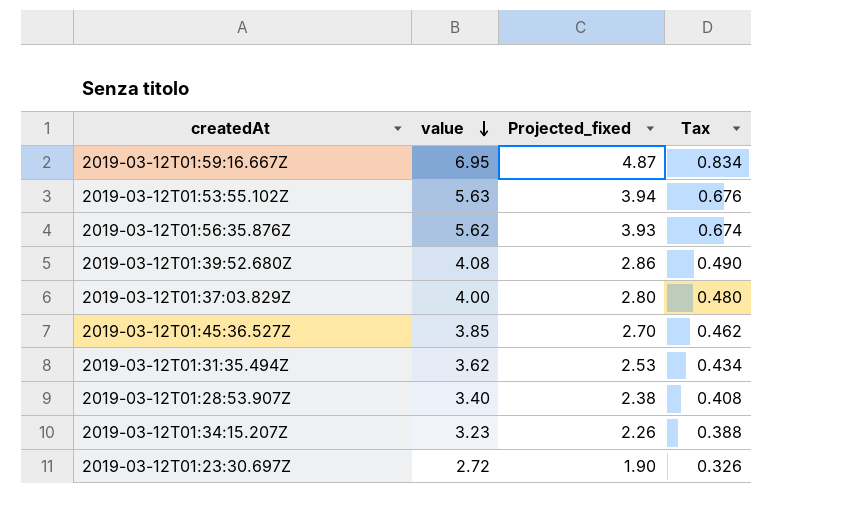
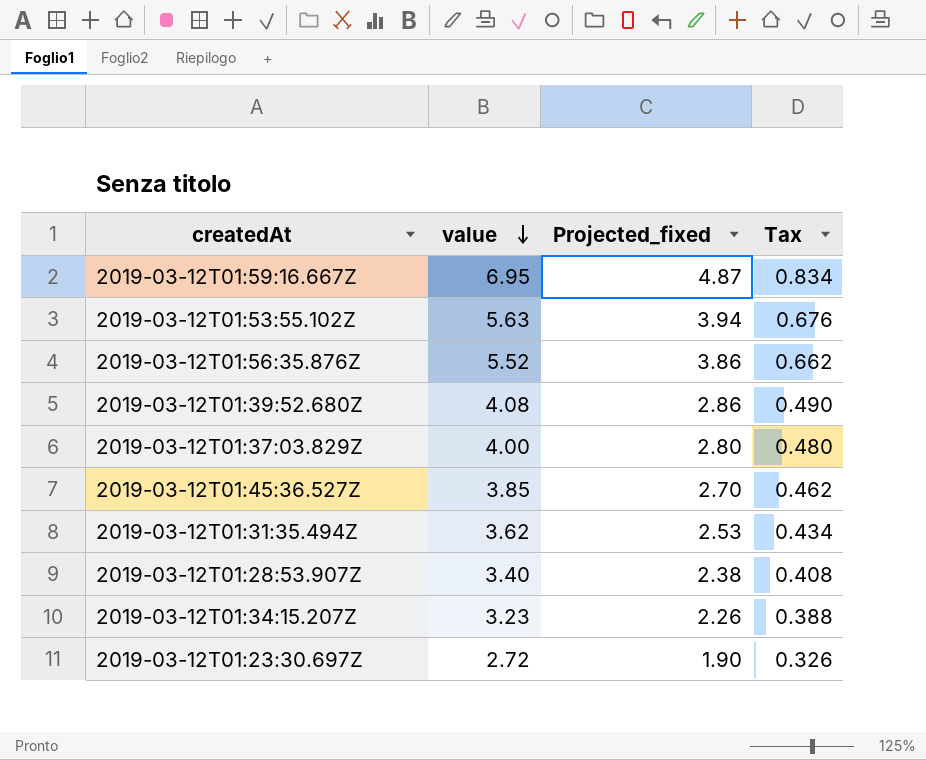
2019-03-12T01:56:35.876Z | value: 5.62 -> 5.52
2019-03-12T01:56:35.876Z | Projected_fixed: 3.93 -> 3.86
2019-03-12T01:56:35.876Z | Tax: 0.674 -> 0.662

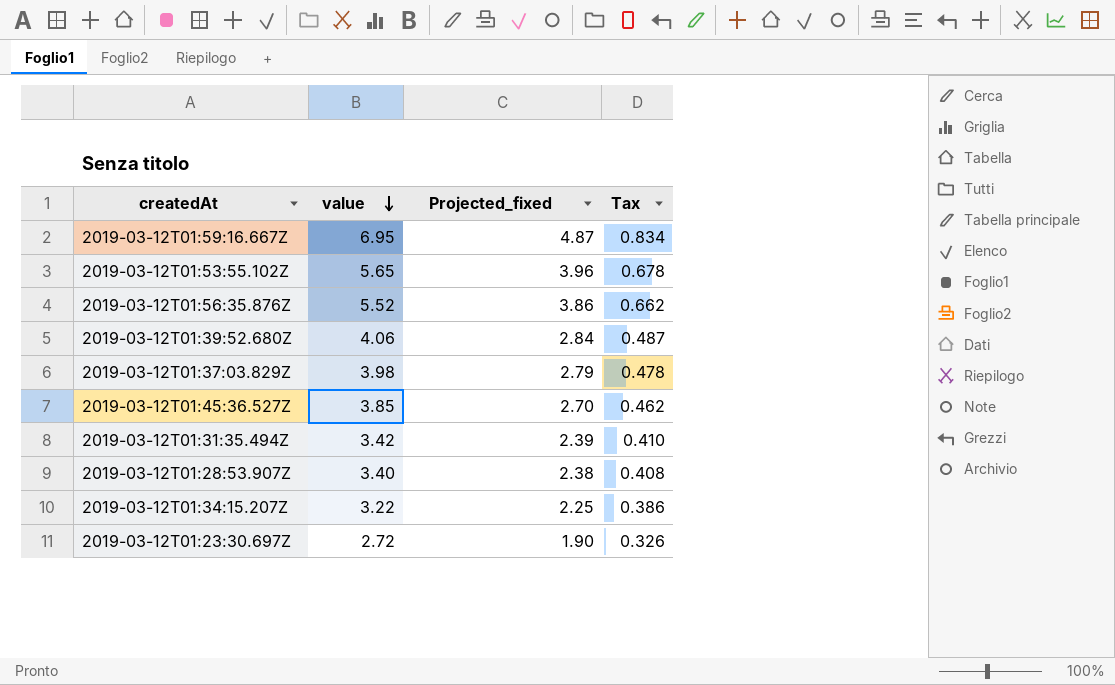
2019-03-12T01:53:55.102Z | value: 5.63 -> 5.65
2019-03-12T01:53:55.102Z | Projected_fixed: 3.94 -> 3.96
2019-03-12T01:53:55.102Z | Tax: 0.676 -> 0.678
2019-03-12T01:39:52.680Z | value: 4.08 -> 4.06
2019-03-12T01:39:52.680Z | Projected_fixed: 2.86 -> 2.84
2019-03-12T01:39:52.680Z | Tax: 0.490 -> 0.487
2019-03-12T01:37:03.829Z | value: 4.00 -> 3.98
2019-03-12T01:37:03.829Z | Projected_fixed: 2.80 -> 2.79
2019-03-12T01:37:03.829Z | Tax: 0.480 -> 0.478
2019-03-12T01:31:35.494Z | value: 3.62 -> 3.42
2019-03-12T01:31:35.494Z | Projected_fixed: 2.53 -> 2.39
2019-03-12T01:31:35.494Z | Tax: 0.434 -> 0.410
2019-03-12T01:34:15.207Z | value: 3.23 -> 3.22
2019-03-12T01:34:15.207Z | Projected_fixed: 2.26 -> 2.25
2019-03-12T01:34:15.207Z | Tax: 0.388 -> 0.386

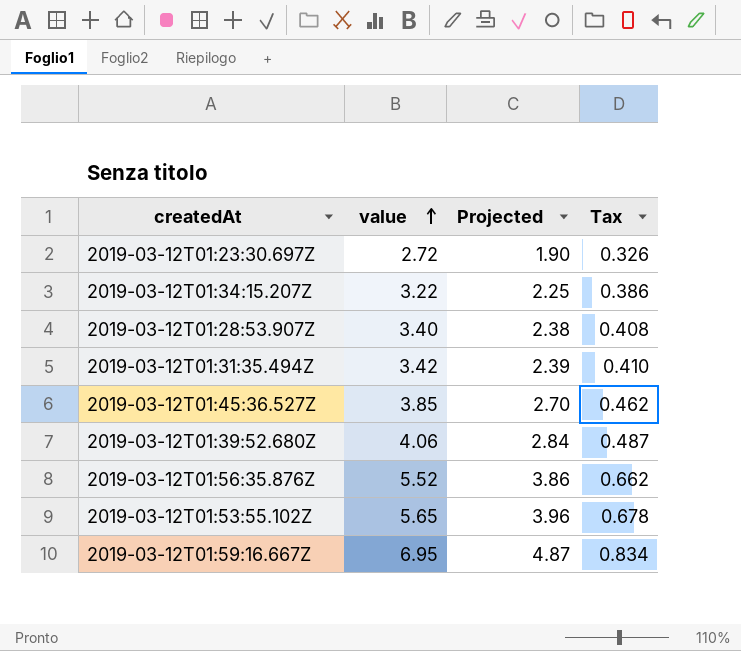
row order: value descending -> value ascending
column name: Projected_fixed -> Projected
row 2019-03-12T01:37:03.829Z: 3.98 | 2.79 | 0.478 -> none

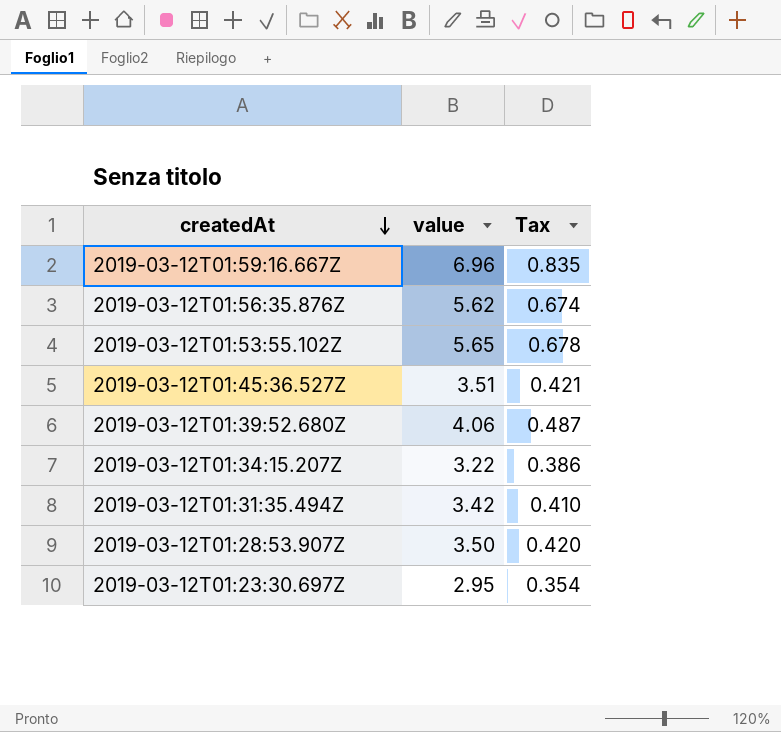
row order: value ascending -> createdAt descending
column Projected | formula: [value] * 0.7 -> none
2019-03-12T01:59:16.667Z | value: 6.95 -> 6.96
2019-03-12T01:59:16.667Z | Tax: 0.834 -> 0.835
2019-03-12T01:56:35.876Z | value: 5.52 -> 5.62
2019-03-12T01:56:35.876Z | Tax: 0.662 -> 0.674
2019-03-12T01:45:36.527Z | value: 3.85 -> 3.51
2019-03-12T01:45:36.527Z | Tax: 0.462 -> 0.421
2019-03-12T01:28:53.907Z | value: 3.40 -> 3.50
2019-03-12T01:28:53.907Z | Tax: 0.408 -> 0.420
2019-03-12T01:23:30.697Z | value: 2.72 -> 2.95
2019-03-12T01:23:30.697Z | Tax: 0.326 -> 0.354

